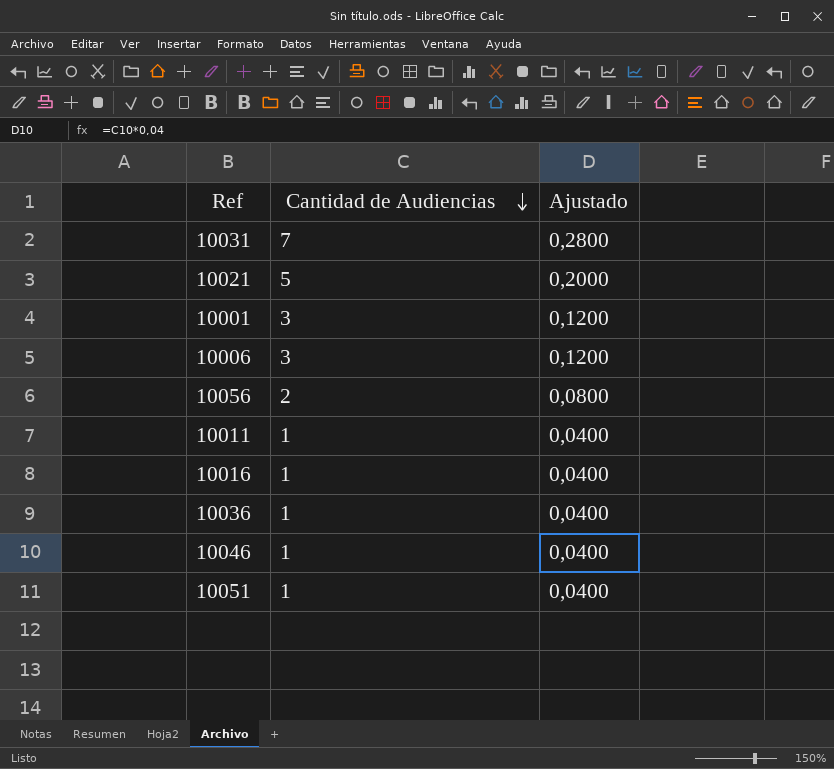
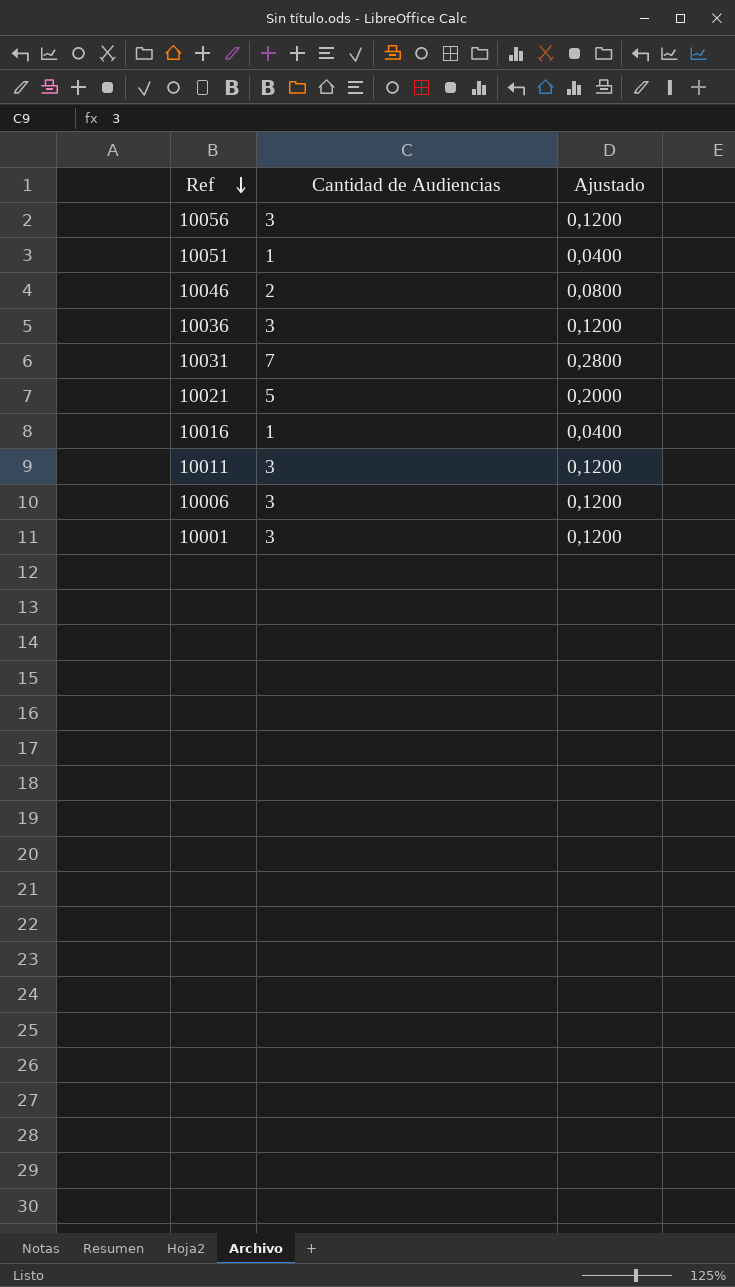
row order: Cantidad de Audiencias descending -> Ref descending
10056 | Cantidad de Audiencias: 2 -> 3
10056 | Ajustado: 0,0800 -> 0,1200
10046 | Cantidad de Audiencias: 1 -> 2
10046 | Ajustado: 0,0400 -> 0,0800
10036 | Cantidad de Audiencias: 1 -> 3
10036 | Ajustado: 0,0400 -> 0,1200
10011 | Cantidad de Audiencias: 1 -> 3
10011 | Ajustado: 0,0400 -> 0,1200

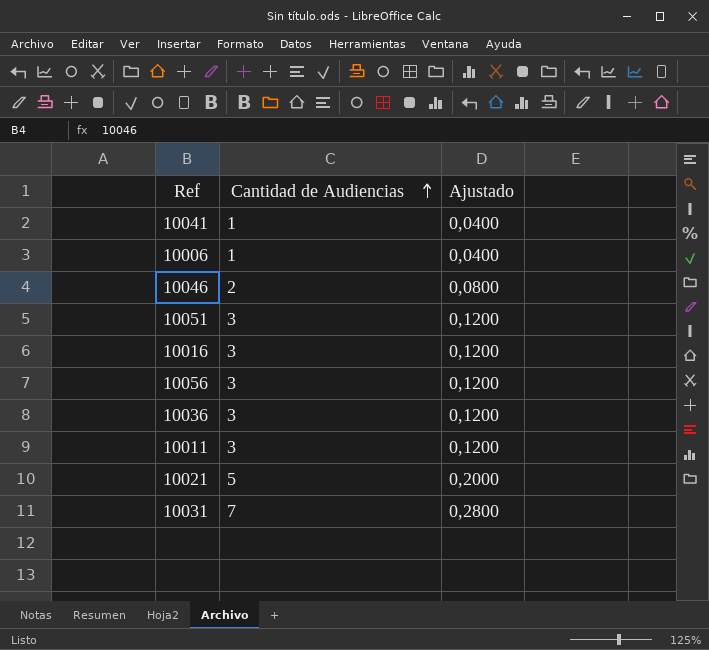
row order: Ref descending -> Cantidad de Audiencias ascending
row 10001: 3 | 0,1200 -> none
row 10041: none -> 1 | 0,0400
10006 | Cantidad de Audiencias: 3 -> 1
10006 | Ajustado: 0,1200 -> 0,0400
10051 | Cantidad de Audiencias: 1 -> 3
10051 | Ajustado: 0,0400 -> 0,1200
10016 | Cantidad de Audiencias: 1 -> 3
10016 | Ajustado: 0,0400 -> 0,1200

